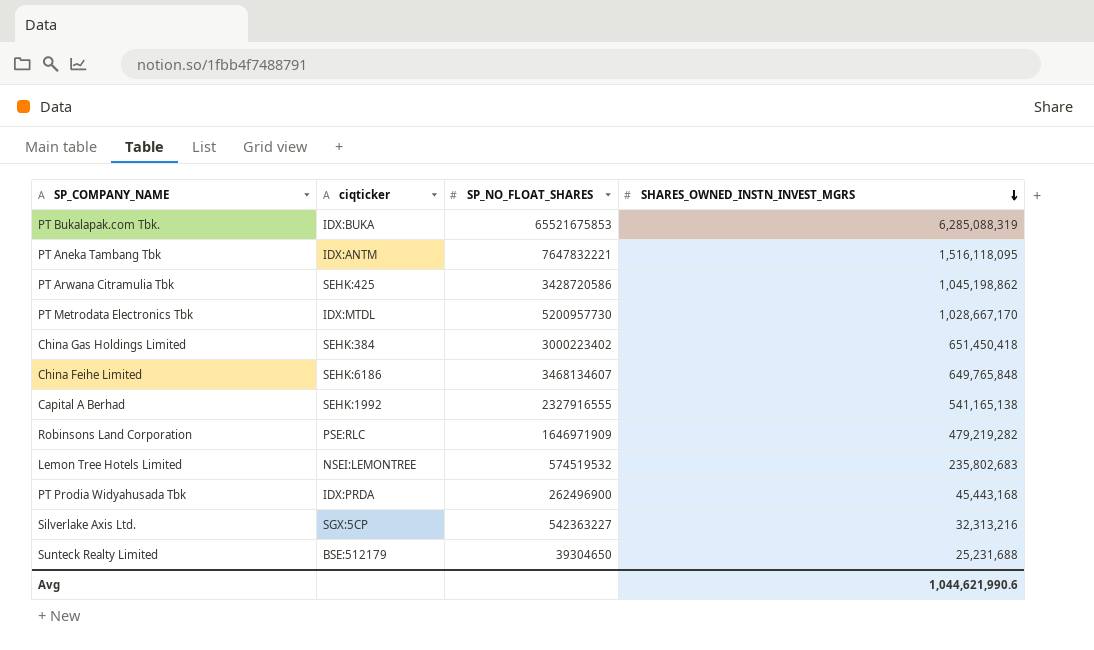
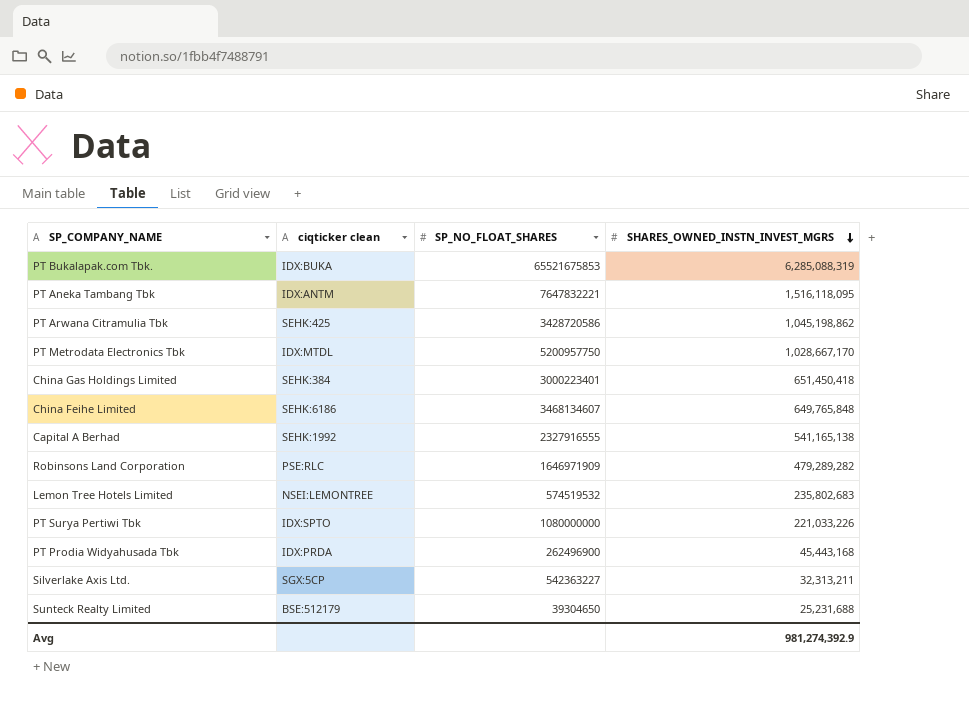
column name: ciqticker -> ciqticker clean
PT Metrodata Electronics Tbk | SP_NO_FLOAT_SHARES: 5200957730 -> 5200957750
China Gas Holdings Limited | SP_NO_FLOAT_SHARES: 3000223402 -> 3000223401
Robinsons Land Corporation | SHARES_OWNED_INSTN_INVEST_MGRS: 479,219,282 -> 479,289,282
row PT Surya Pertiwi Tbk: none -> IDX:SPTO | 1080000000 | 221,033,226
Silverlake Axis Ltd. | SHARES_OWNED_INSTN_INVEST_MGRS: 32,313,216 -> 32,313,211
Avg | SHARES_OWNED_INSTN_INVEST_MGRS: 1,044,621,990.6 -> 981,274,392.9

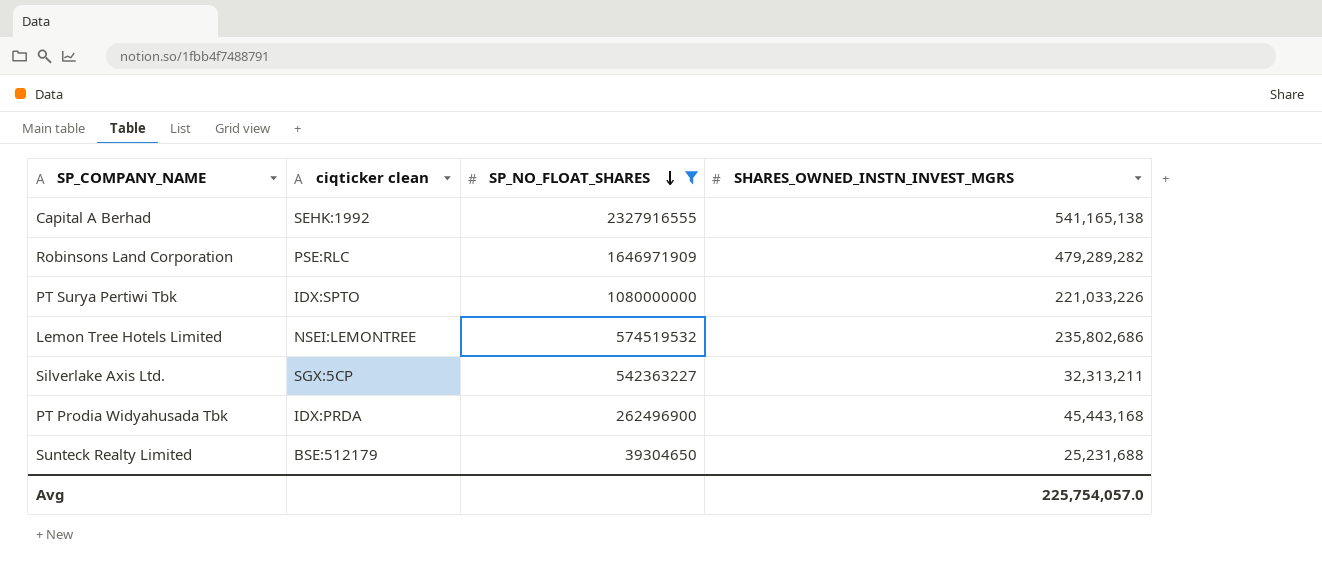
filter: none -> SP_NO_FLOAT_SHARES <= 2327916555
row order: SHARES_OWNED_INSTN_INVEST_MGRS descending -> SP_NO_FLOAT_SHARES descending
Lemon Tree Hotels Limited | SHARES_OWNED_INSTN_INVEST_MGRS: 235,802,683 -> 235,802,686
Avg | SHARES_OWNED_INSTN_INVEST_MGRS: 981,274,392.9 -> 225,754,057.0

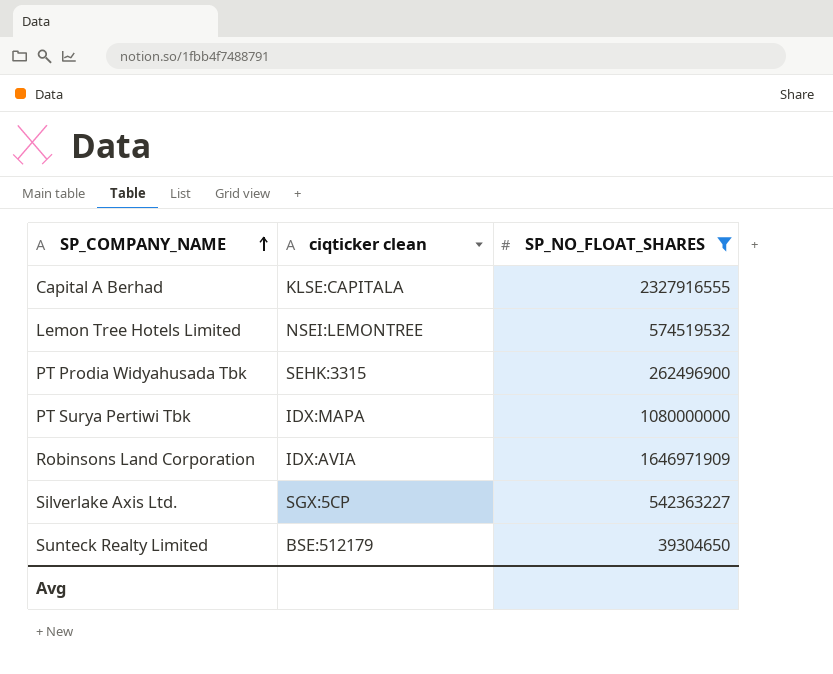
row order: SP_NO_FLOAT_SHARES descending -> SP_COMPANY_NAME ascending
column SHARES_OWNED_INSTN_INVEST_MGRS | position: 4 -> none
Capital A Berhad | ciqticker clean: SEHK:1992 -> KLSE:CAPITALA
PT Prodia Widyahusada Tbk | ciqticker clean: IDX:PRDA -> SEHK:3315
PT Surya Pertiwi Tbk | ciqticker clean: IDX:SPTO -> IDX:MAPA
Robinsons Land Corporation | ciqticker clean: PSE:RLC -> IDX:AVIA

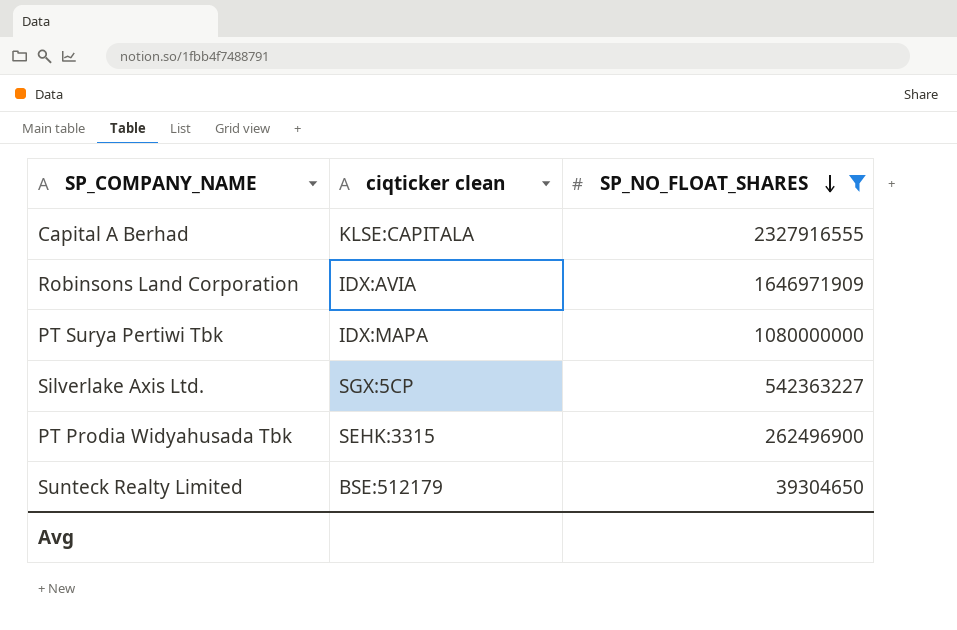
row order: SP_COMPANY_NAME ascending -> SP_NO_FLOAT_SHARES descending
row Lemon Tree Hotels Limited: NSEI:LEMONTREE | 574519532 -> none

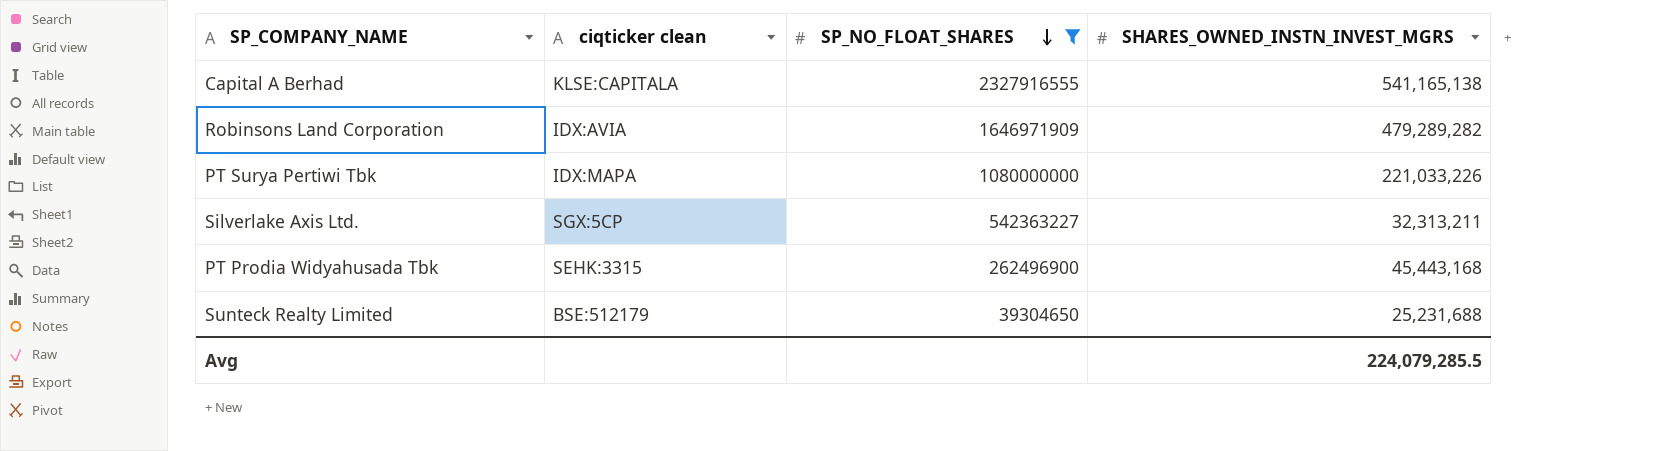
column SHARES_OWNED_INSTN_INVEST_MGRS | position: none -> 4

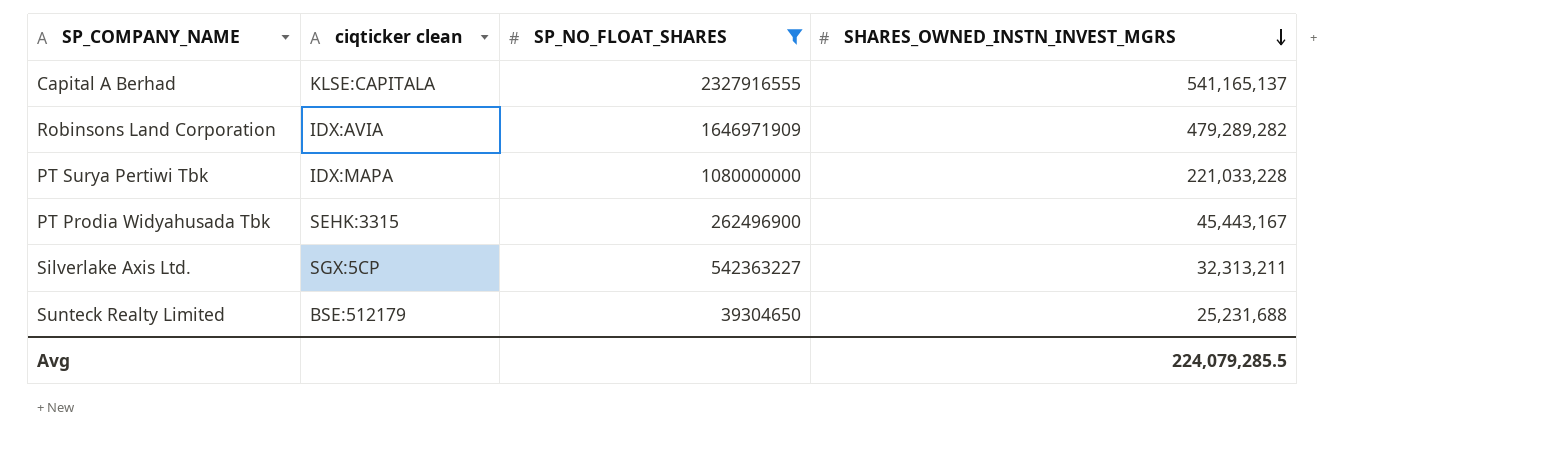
row order: SP_NO_FLOAT_SHARES descending -> SHARES_OWNED_INSTN_INVEST_MGRS descending
Capital A Berhad | SHARES_OWNED_INSTN_INVEST_MGRS: 541,165,138 -> 541,165,137
PT Surya Pertiwi Tbk | SHARES_OWNED_INSTN_INVEST_MGRS: 221,033,226 -> 221,033,228
PT Prodia Widyahusada Tbk | SHARES_OWNED_INSTN_INVEST_MGRS: 45,443,168 -> 45,443,167

